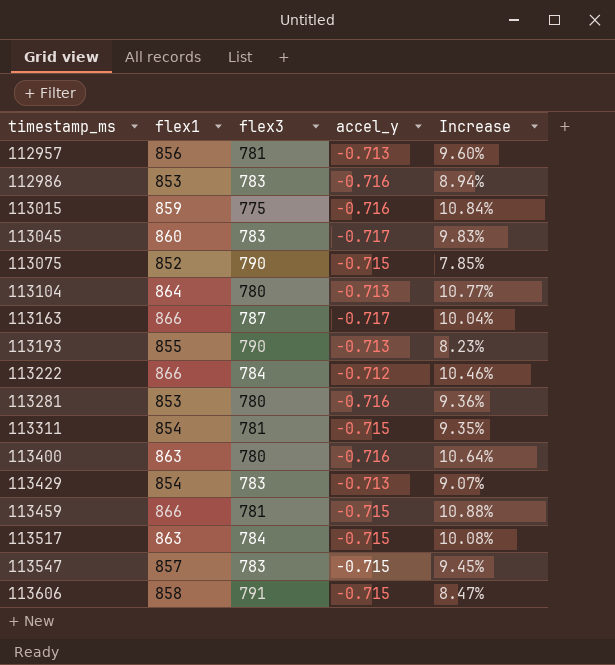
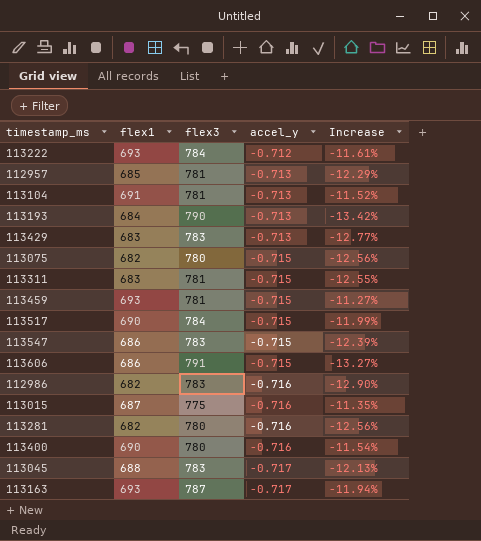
row order: timestamp_ms ascending -> accel_y descending
113222 | flex1: 866 -> 693
113222 | Increase: 10.46% -> -11.61%
112957 | flex1: 856 -> 685
112957 | Increase: 9.60% -> -12.29%
113104 | flex1: 864 -> 691
113104 | flex3: 780 -> 781
113104 | Increase: 10.77% -> -11.52%
113193 | flex1: 855 -> 684
113193 | Increase: 8.23% -> -13.42%
113429 | flex1: 854 -> 683
113429 | Increase: 9.07% -> -12.77%
113075 | flex1: 852 -> 682
113075 | flex3: 790 -> 780
113075 | Increase: 7.85% -> -12.56%
113311 | flex1: 854 -> 683
113311 | Increase: 9.35% -> -12.55%
113459 | flex1: 866 -> 693
113459 | Increase: 10.88% -> -11.27%
113517 | flex1: 863 -> 690
113517 | Increase: 10.08% -> -11.99%
113547 | flex1: 857 -> 686
113547 | Increase: 9.45% -> -12.39%
113606 | flex1: 858 -> 686
113606 | Increase: 8.47% -> -13.27%
112986 | flex1: 853 -> 682
112986 | Increase: 8.94% -> -12.90%
113015 | flex1: 859 -> 687
113015 | Increase: 10.84% -> -11.35%
113281 | flex1: 853 -> 682
113281 | Increase: 9.36% -> -12.56%
113400 | flex1: 863 -> 690
113400 | Increase: 10.64% -> -11.54%
113045 | flex1: 860 -> 688
113045 | Increase: 9.83% -> -12.13%
113163 | flex1: 866 -> 693
113163 | Increase: 10.04% -> -11.94%

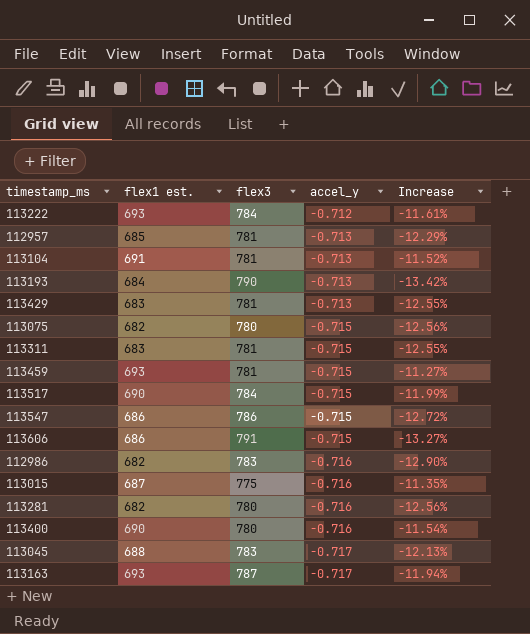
column name: flex1 -> flex1 est.
113429 | flex3: 783 -> 781
113429 | Increase: -12.77% -> -12.55%
113547 | flex3: 783 -> 786
113547 | Increase: -12.39% -> -12.72%

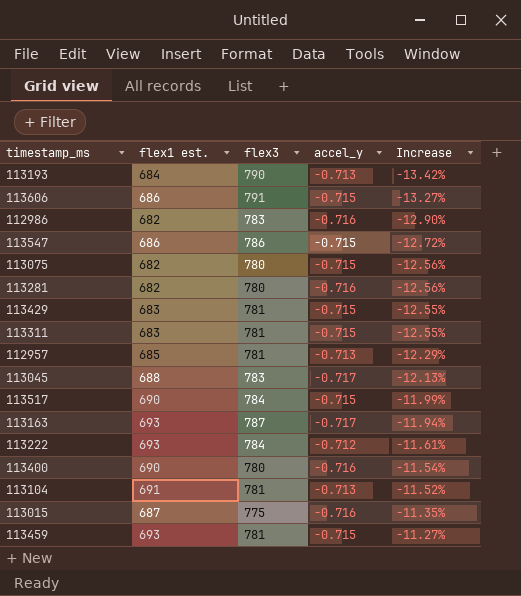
row order: accel_y descending -> Increase ascending
113429 | accel_y: -0.713 -> -0.715

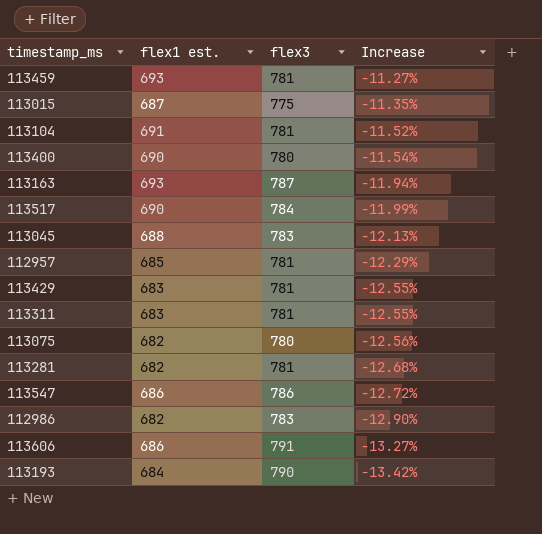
row order: Increase ascending -> Increase descending
column accel_y | position: 4 -> none
row 113222: 693 | 784 | -0.712 | -11.61% -> none
113281 | flex3: 780 -> 781
113281 | Increase: -12.56% -> -12.68%

